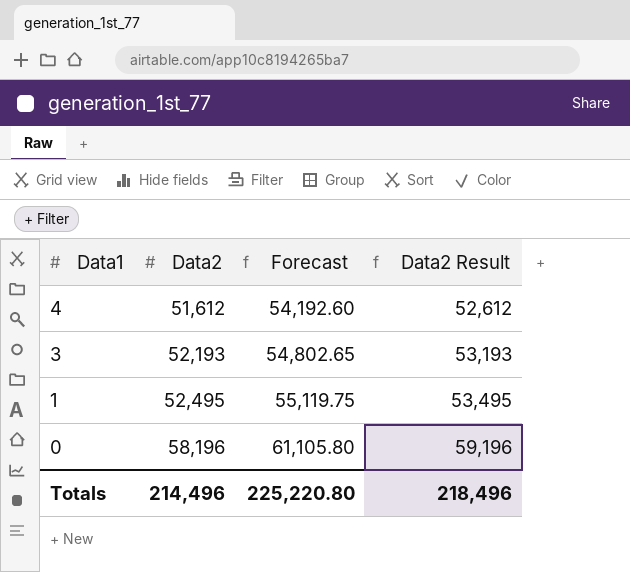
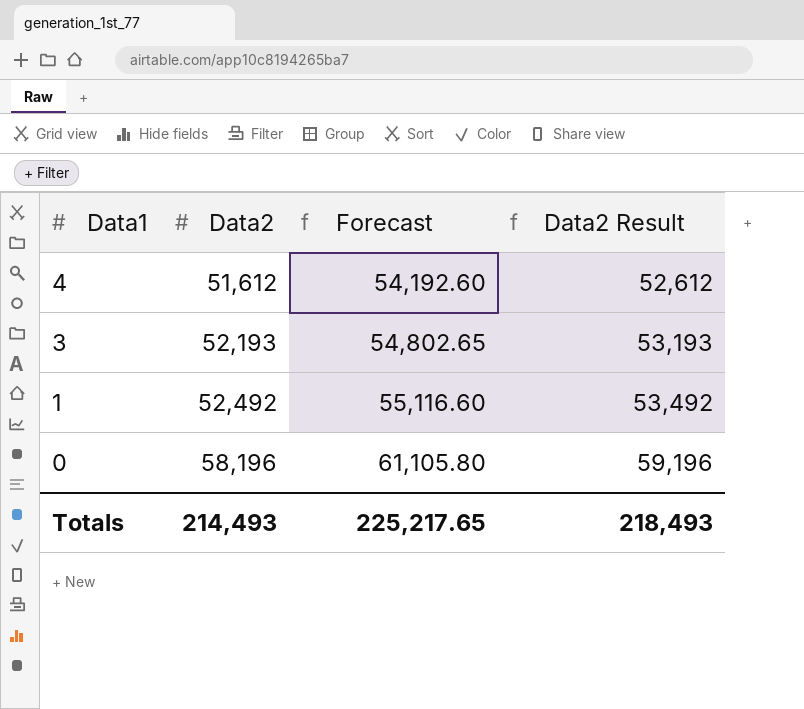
1 | Data2: 52,495 -> 52,492
1 | Forecast: 55,119.75 -> 55,116.60
1 | Data2 Result: 53,495 -> 53,492
Totals | Data2: 214,496 -> 214,493
Totals | Forecast: 225,220.80 -> 225,217.65
Totals | Data2 Result: 218,496 -> 218,493

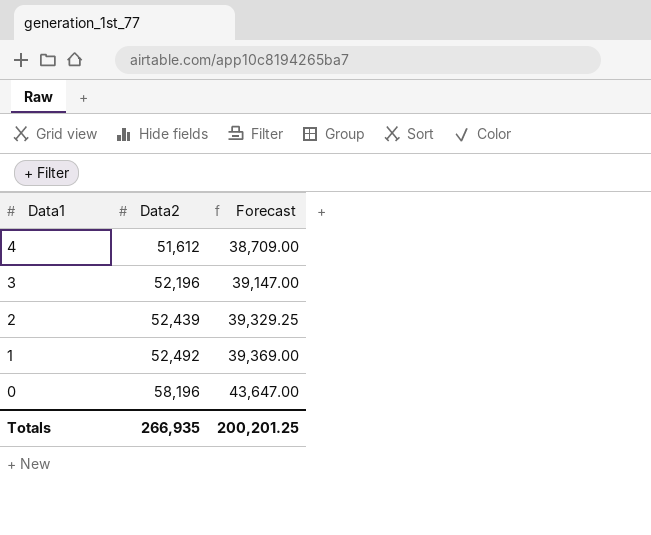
column Data2 Result | formula: [Data2] + 1000 -> none
column Forecast | formula: [Data2] * 1.05 -> [Data2] * 0.75
3 | Data2: 52,193 -> 52,196
row 2: none -> 52,439 | 39,329.25
Totals | Data2: 214,493 -> 266,935
Totals | Forecast: 225,217.65 -> 200,201.25

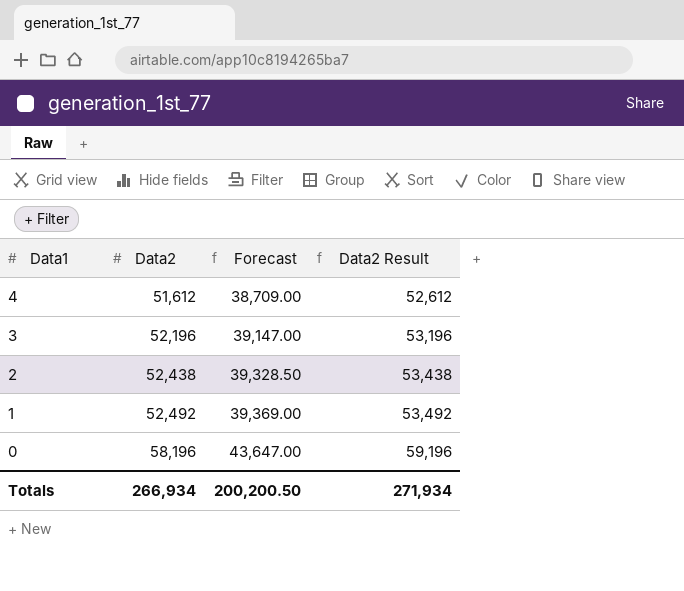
column Data2 Result | formula: none -> [Data2] + 1000
2 | Data2: 52,439 -> 52,438
2 | Forecast: 39,329.25 -> 39,328.50
Totals | Data2: 266,935 -> 266,934
Totals | Forecast: 200,201.25 -> 200,200.50

